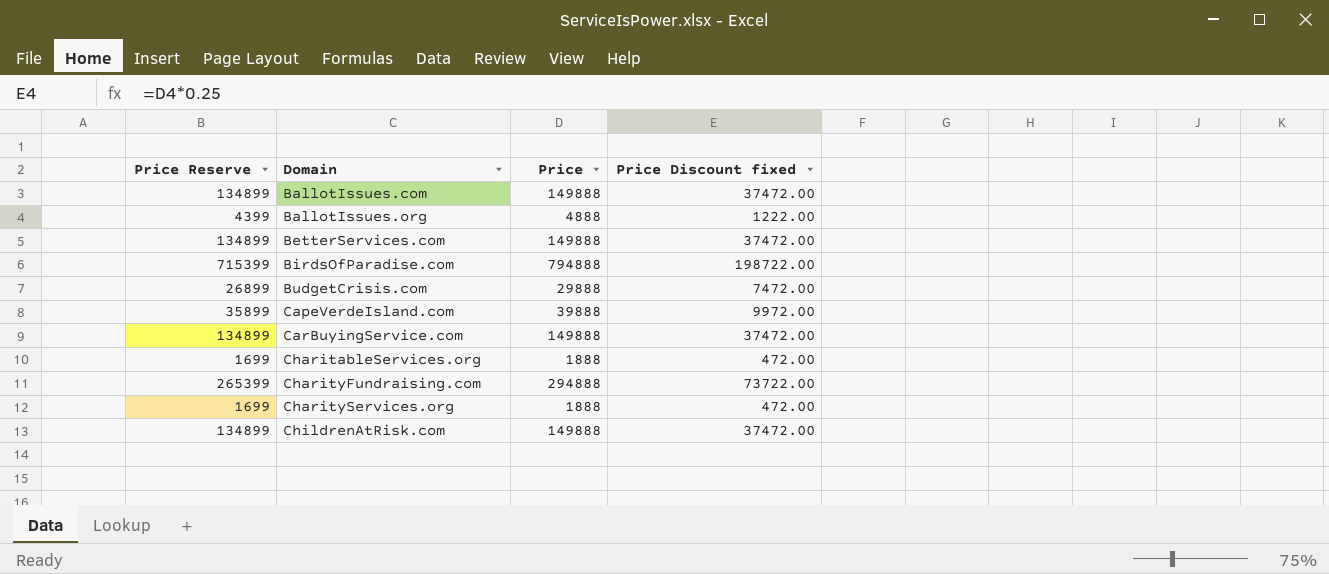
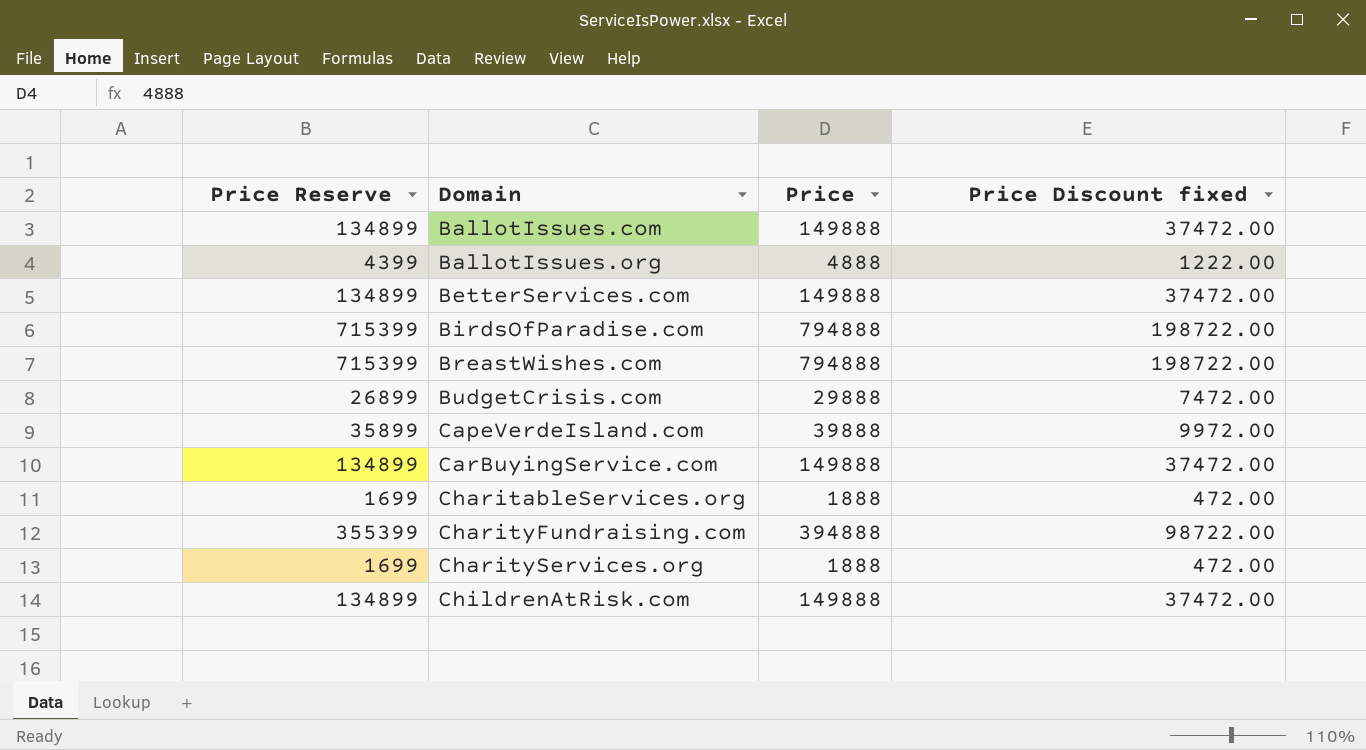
row BreastWishes.com: none -> 715399 | 794888 | 198722.00
CharityFundraising.com | Price Reserve: 265399 -> 355399
CharityFundraising.com | Price: 294888 -> 394888
CharityFundraising.com | Price Discount fixed: 73722.00 -> 98722.00

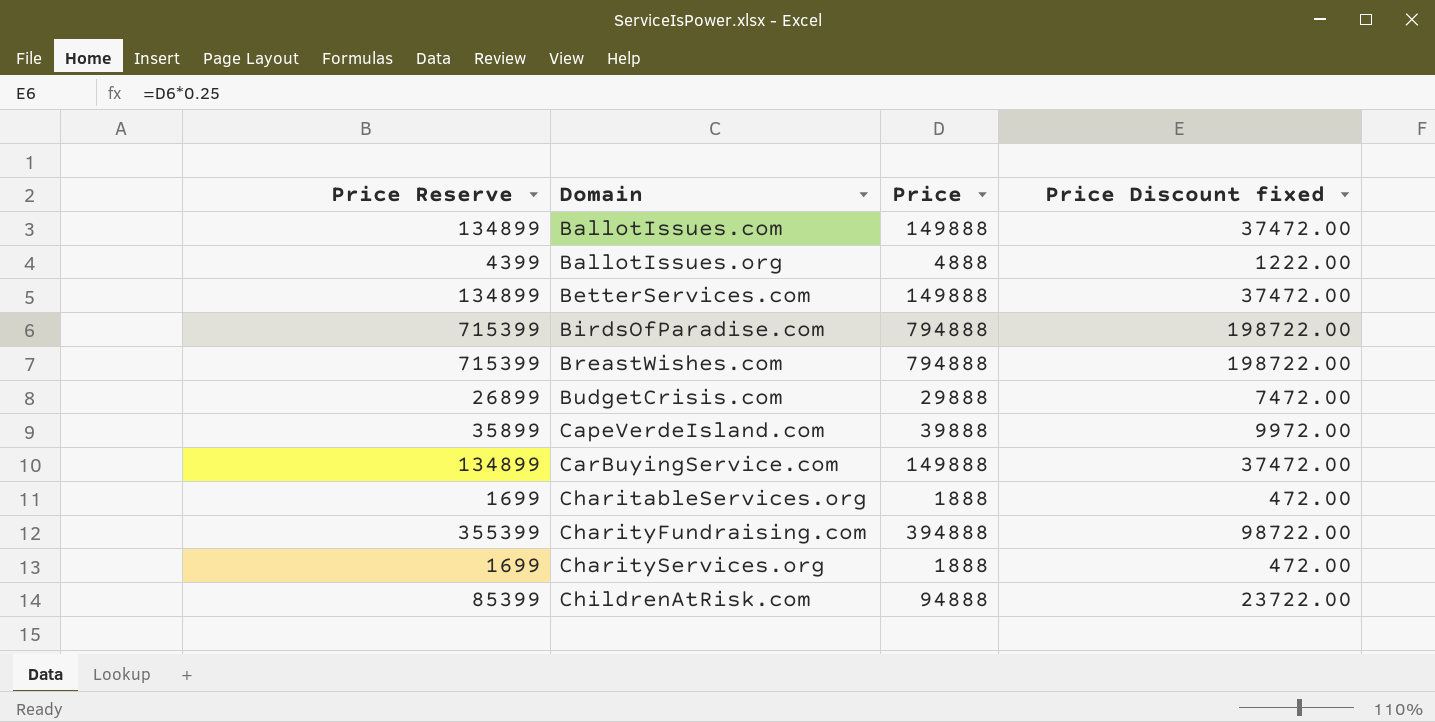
ChildrenAtRisk.com | Price Reserve: 134899 -> 85399
ChildrenAtRisk.com | Price: 149888 -> 94888
ChildrenAtRisk.com | Price Discount fixed: 37472.00 -> 23722.00

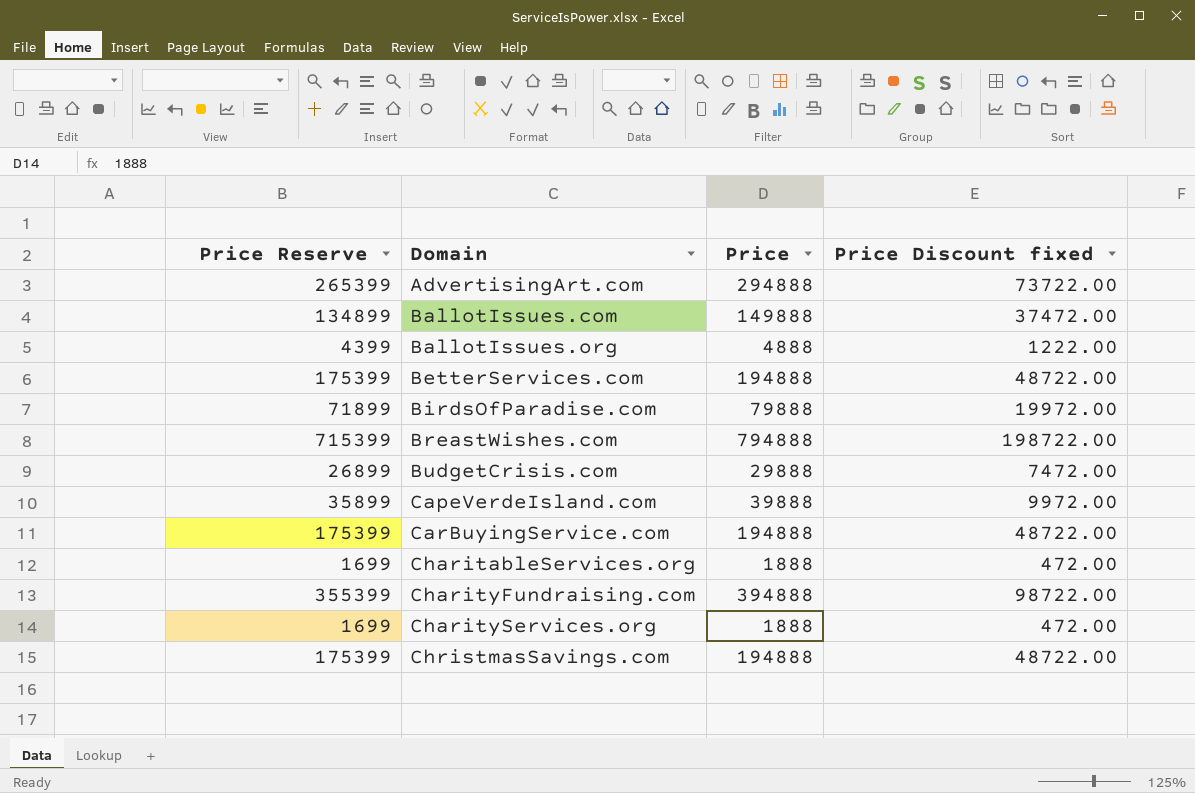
row ChildrenAtRisk.com: 85399 | 94888 | 23722.00 -> none
row AdvertisingArt.com: none -> 265399 | 294888 | 73722.00
BetterServices.com | Price Reserve: 134899 -> 175399
BetterServices.com | Price: 149888 -> 194888
BetterServices.com | Price Discount fixed: 37472.00 -> 48722.00
BirdsOfParadise.com | Price Reserve: 715399 -> 71899
BirdsOfParadise.com | Price: 794888 -> 79888
BirdsOfParadise.com | Price Discount fixed: 198722.00 -> 19972.00
CarBuyingService.com | Price Reserve: 134899 -> 175399
CarBuyingService.com | Price: 149888 -> 194888
CarBuyingService.com | Price Discount fixed: 37472.00 -> 48722.00
row ChristmasSavings.com: none -> 175399 | 194888 | 48722.00

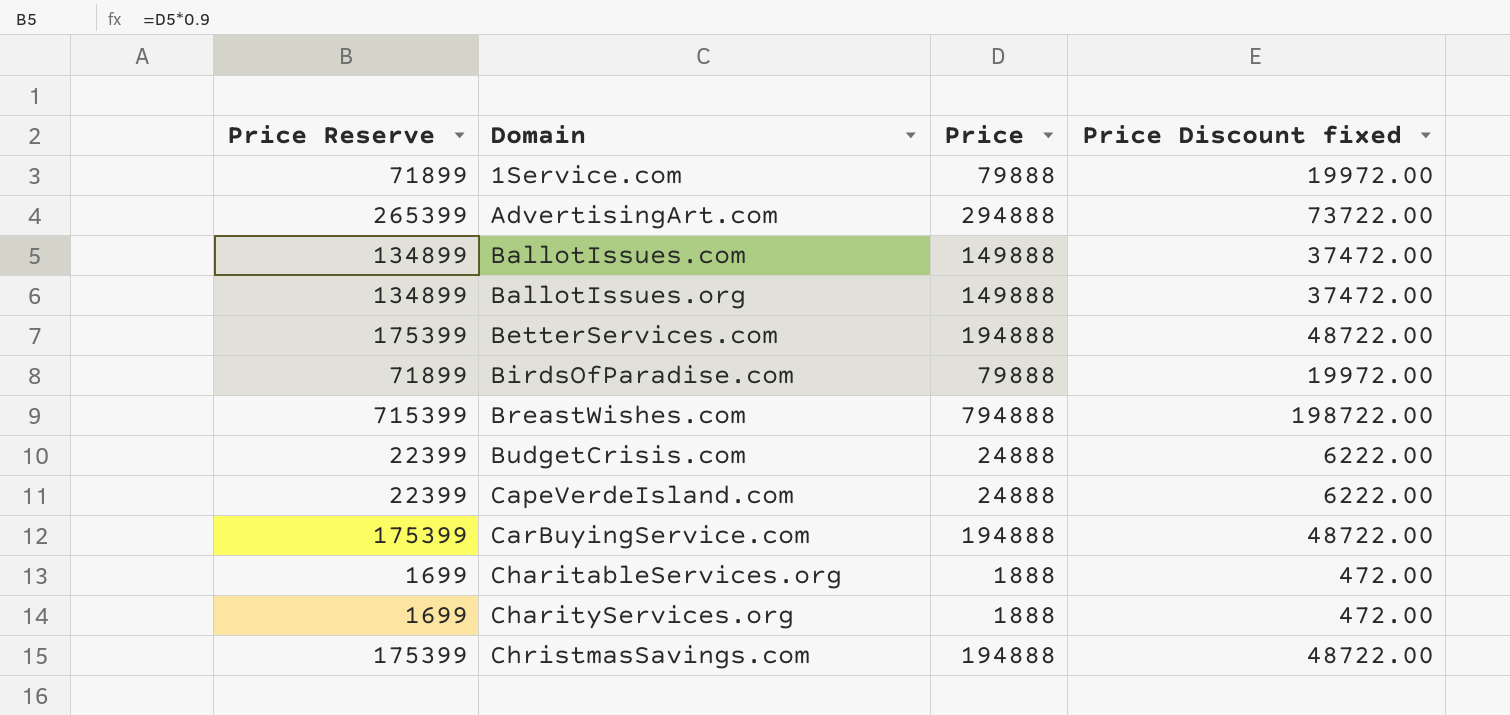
row CharityFundraising.com: 355399 | 394888 | 98722.00 -> none
row 1Service.com: none -> 71899 | 79888 | 19972.00
BallotIssues.org | Price Reserve: 4399 -> 134899
BallotIssues.org | Price: 4888 -> 149888
BallotIssues.org | Price Discount fixed: 1222.00 -> 37472.00
BudgetCrisis.com | Price Reserve: 26899 -> 22399
BudgetCrisis.com | Price: 29888 -> 24888
BudgetCrisis.com | Price Discount fixed: 7472.00 -> 6222.00
CapeVerdeIsland.com | Price Reserve: 35899 -> 22399
CapeVerdeIsland.com | Price: 39888 -> 24888
CapeVerdeIsland.com | Price Discount fixed: 9972.00 -> 6222.00

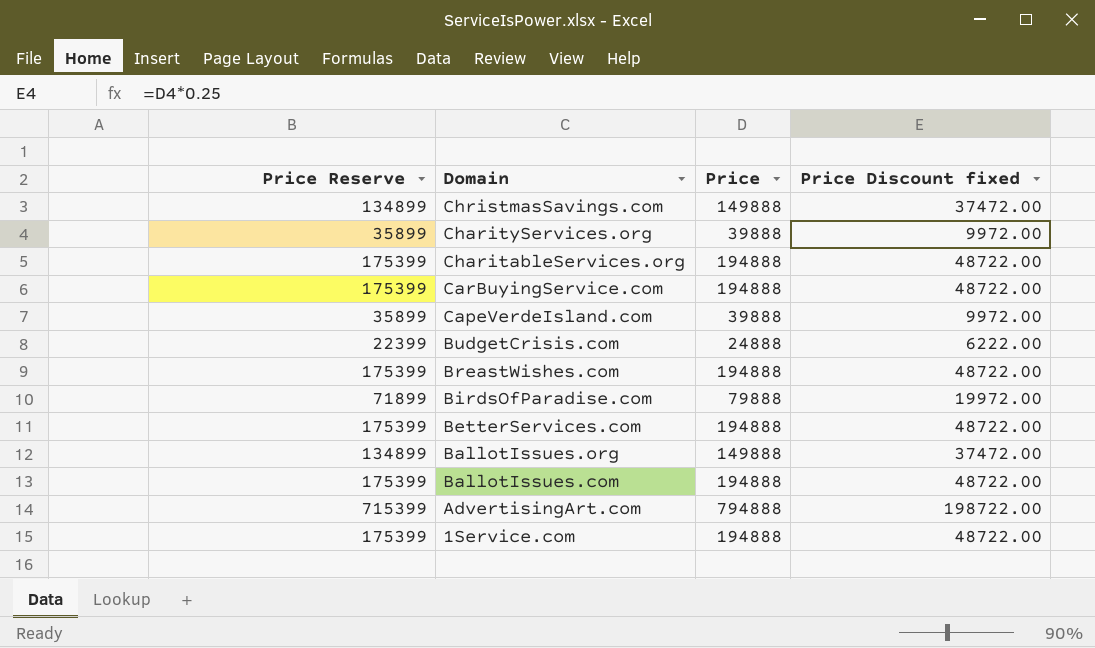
row order: Domain ascending -> Domain descending
ChristmasSavings.com | Price Reserve: 175399 -> 134899
ChristmasSavings.com | Price: 194888 -> 149888
ChristmasSavings.com | Price Discount fixed: 48722.00 -> 37472.00
CharityServices.org | Price Reserve: 1699 -> 35899
CharityServices.org | Price: 1888 -> 39888
CharityServices.org | Price Discount fixed: 472.00 -> 9972.00
CharitableServices.org | Price Reserve: 1699 -> 175399
CharitableServices.org | Price: 1888 -> 194888
CharitableServices.org | Price Discount fixed: 472.00 -> 48722.00
CapeVerdeIsland.com | Price Reserve: 22399 -> 35899
CapeVerdeIsland.com | Price: 24888 -> 39888
CapeVerdeIsland.com | Price Discount fixed: 6222.00 -> 9972.00
BreastWishes.com | Price Reserve: 715399 -> 175399
BreastWishes.com | Price: 794888 -> 194888
BreastWishes.com | Price Discount fixed: 198722.00 -> 48722.00
BallotIssues.com | Price Reserve: 134899 -> 175399
BallotIssues.com | Price: 149888 -> 194888
BallotIssues.com | Price Discount fixed: 37472.00 -> 48722.00
AdvertisingArt.com | Price Reserve: 265399 -> 715399
AdvertisingArt.com | Price: 294888 -> 794888
AdvertisingArt.com | Price Discount fixed: 73722.00 -> 198722.00
1Service.com | Price Reserve: 71899 -> 175399
1Service.com | Price: 79888 -> 194888
1Service.com | Price Discount fixed: 19972.00 -> 48722.00

